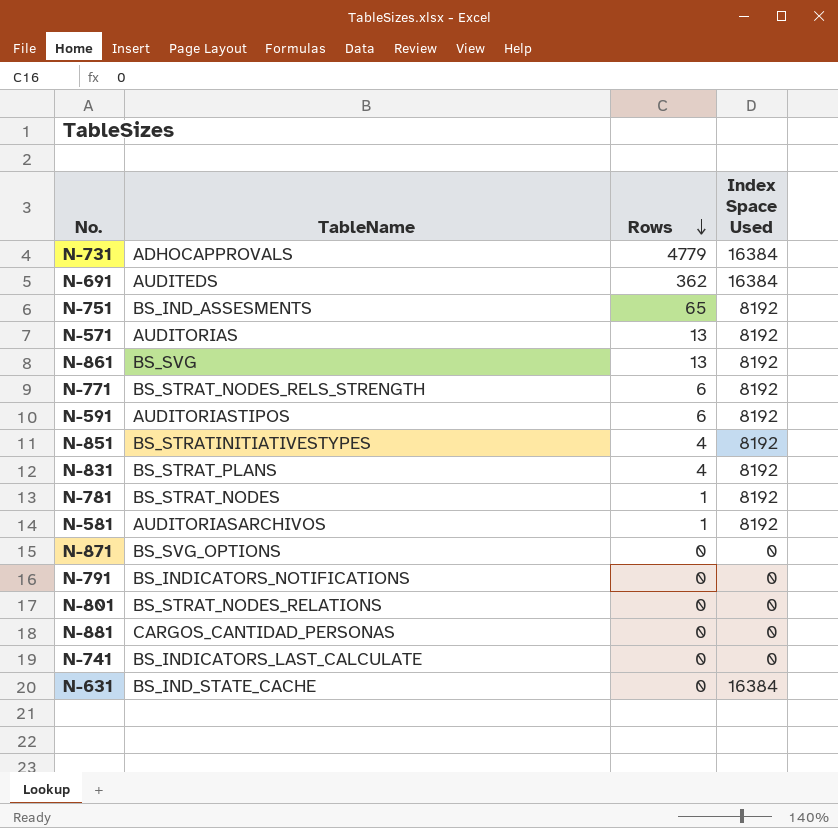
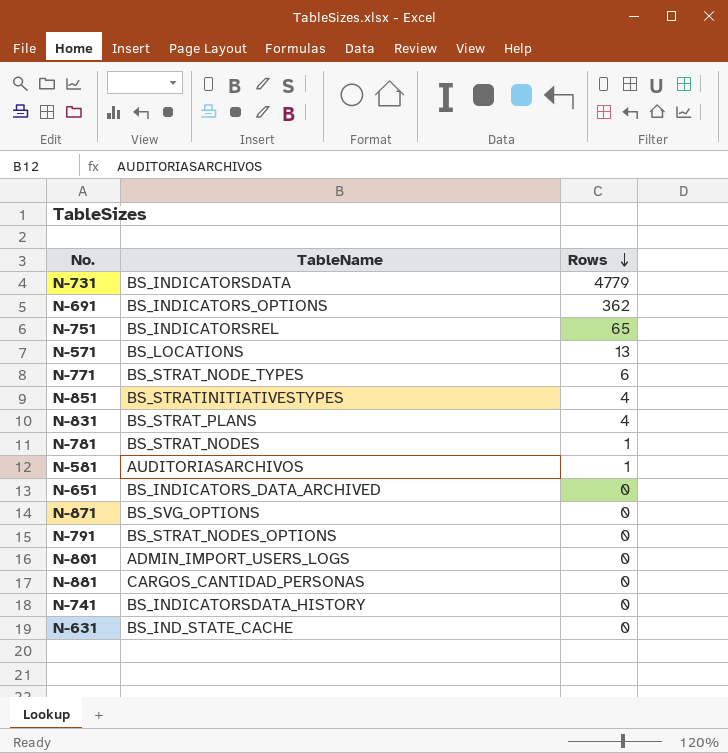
column Index Space Used | position: 4 -> none
row N-861: BS_SVG | 13 | 8192 -> none
row N-591: AUDITORIASTIPOS | 6 | 8192 -> none
N-731 | TableName: ADHOCAPPROVALS -> BS_INDICATORSDATA
N-691 | TableName: AUDITEDS -> BS_INDICATORS_OPTIONS
N-751 | TableName: BS_IND_ASSESMENTS -> BS_INDICATORSREL
N-571 | TableName: AUDITORIAS -> BS_LOCATIONS
N-771 | TableName: BS_STRAT_NODES_RELS_STRENGTH -> BS_STRAT_NODE_TYPES
row N-651: none -> BS_INDICATORS_DATA_ARCHIVED | 0
N-791 | TableName: BS_INDICATORS_NOTIFICATIONS -> BS_STRAT_NODES_OPTIONS
N-801 | TableName: BS_STRAT_NODES_RELATIONS -> ADMIN_IMPORT_USERS_LOGS
N-741 | TableName: BS_INDICATORS_LAST_CALCULATE -> BS_INDICATORSDATA_HISTORY

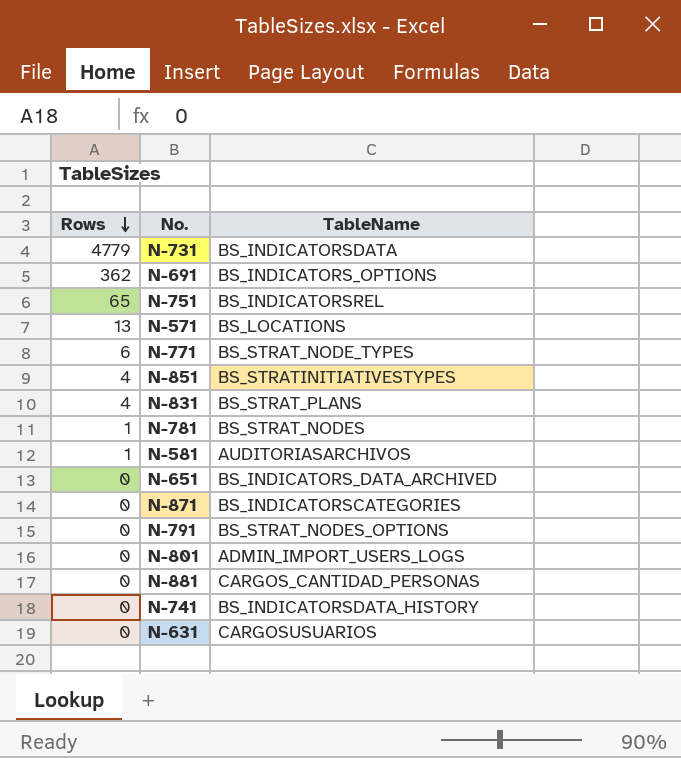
column Rows | position: 3 -> 1
N-871 | TableName: BS_SVG_OPTIONS -> BS_INDICATORSCATEGORIES
N-631 | TableName: BS_IND_STATE_CACHE -> CARGOSUSUARIOS

